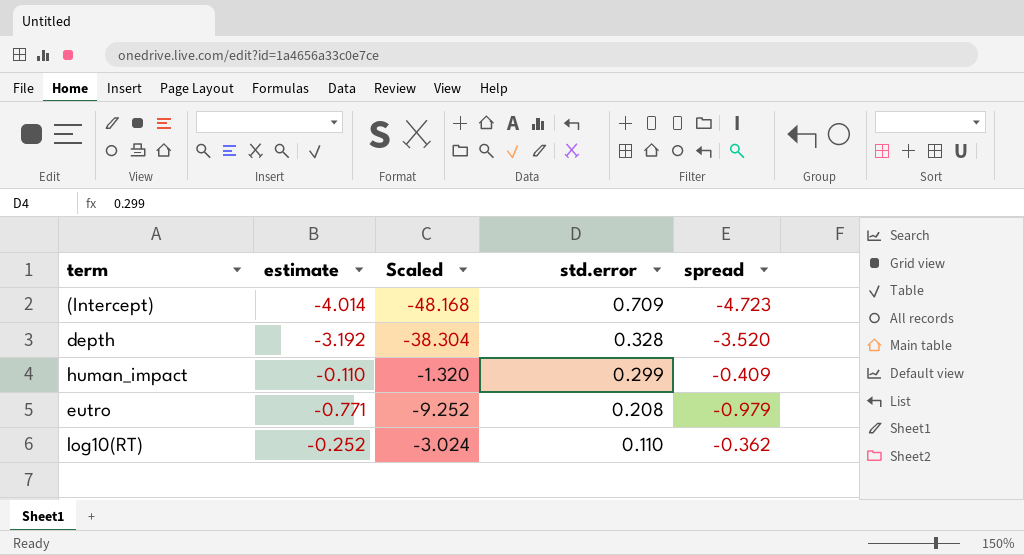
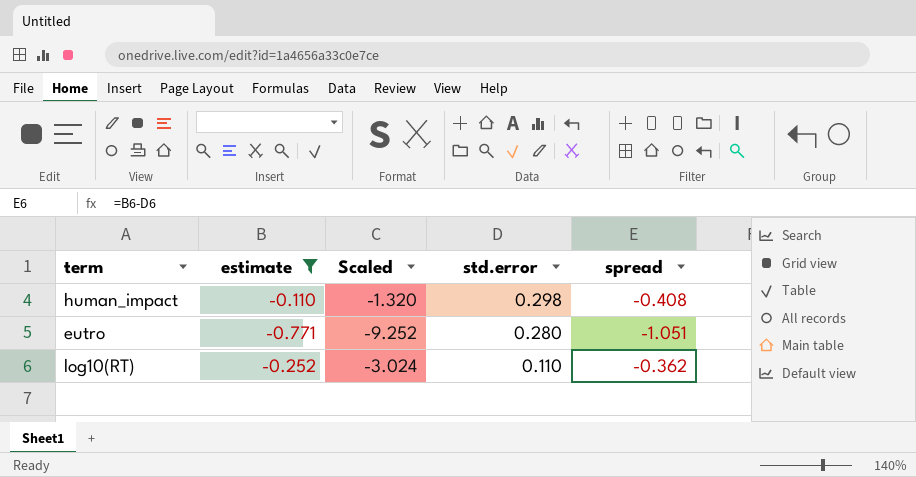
filter: none -> estimate >= -0.771
human_impact | std.error: 0.299 -> 0.298
human_impact | spread: -0.409 -> -0.408
eutro | std.error: 0.208 -> 0.280
eutro | spread: -0.979 -> -1.051

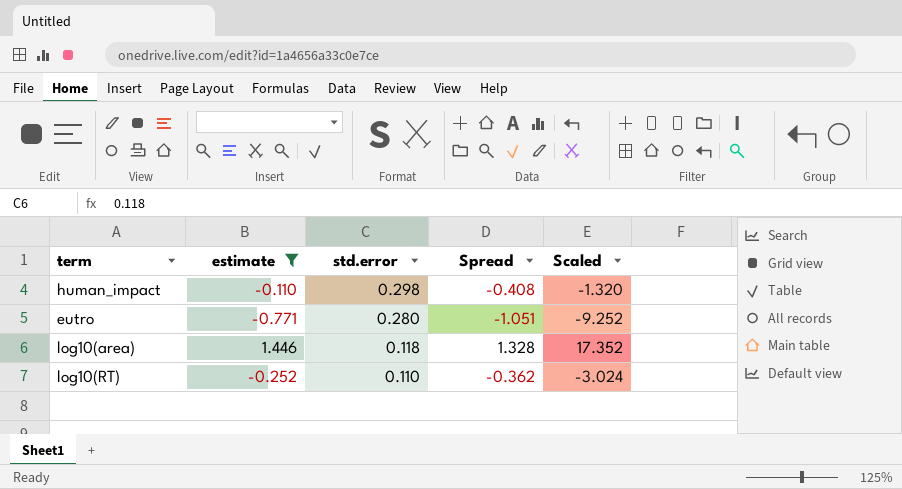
column name: spread -> Spread
column Scaled | position: 3 -> 5
row log10(area): none -> 1.446 | 0.118 | 1.328 | 17.352

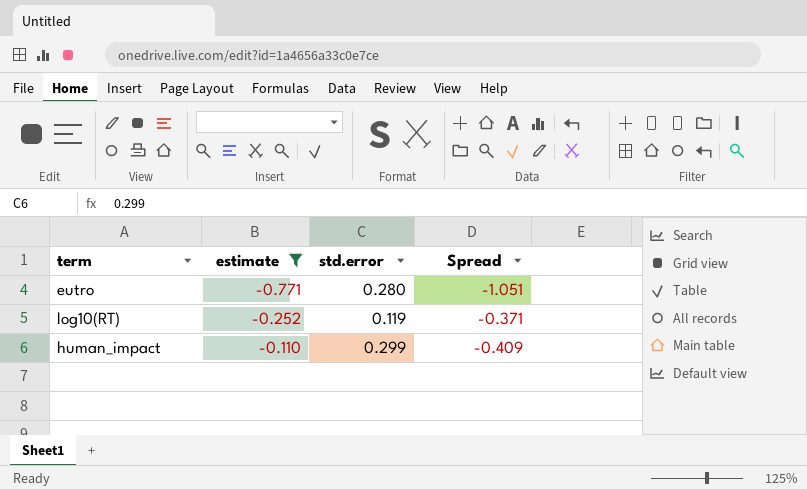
row order: std.error descending -> estimate ascending
column Scaled | formula: [estimate] * 12 -> none
row log10(area): 1.446 | 0.118 | 1.328 | 17.352 -> none
log10(RT) | std.error: 0.110 -> 0.119
log10(RT) | Spread: -0.362 -> -0.371
human_impact | std.error: 0.298 -> 0.299
human_impact | Spread: -0.408 -> -0.409

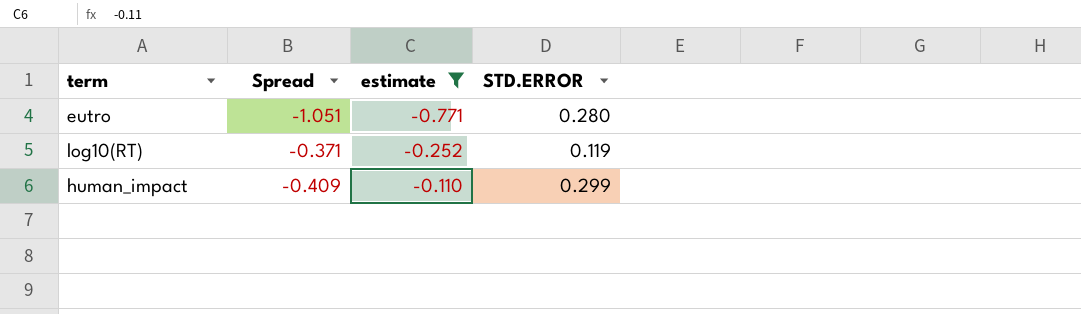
column Spread | position: 4 -> 2
column name: std.error -> STD.ERROR

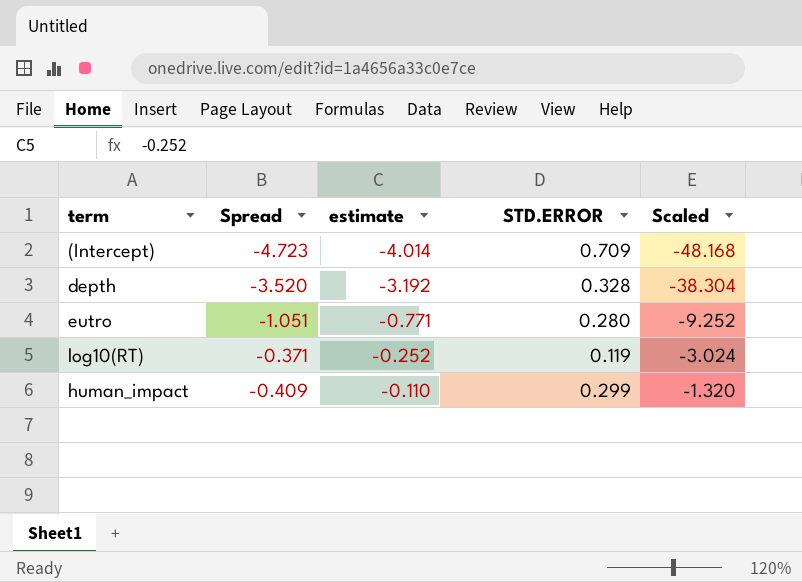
filter: estimate >= -0.771 -> none
column Scaled | formula: none -> [estimate] * 12

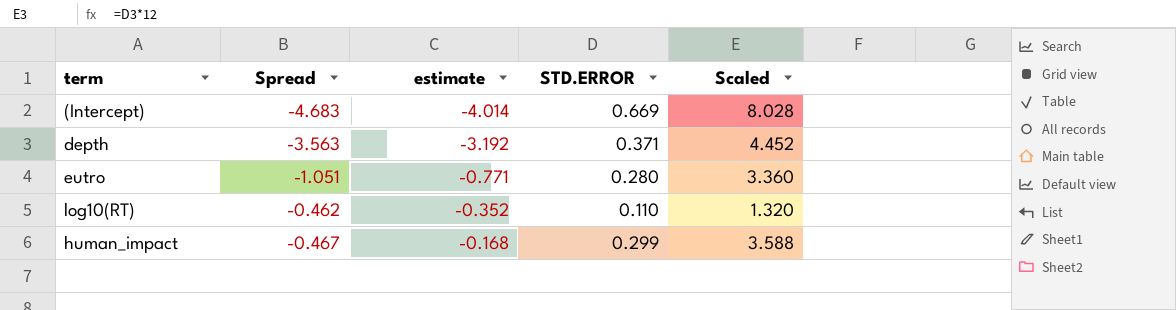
column Scaled | formula: [estimate] * 12 -> [STD.ERROR] * 12
(Intercept) | Spread: -4.723 -> -4.683
(Intercept) | STD.ERROR: 0.709 -> 0.669
depth | Spread: -3.520 -> -3.563
depth | STD.ERROR: 0.328 -> 0.371
log10(RT) | Spread: -0.371 -> -0.462
log10(RT) | estimate: -0.252 -> -0.352
log10(RT) | STD.ERROR: 0.119 -> 0.110
human_impact | Spread: -0.409 -> -0.467
human_impact | estimate: -0.110 -> -0.168

